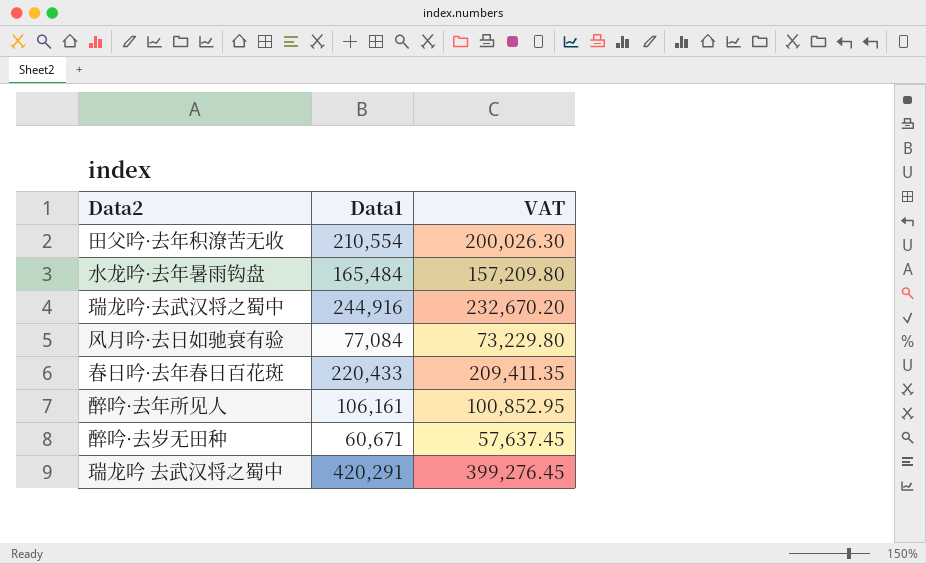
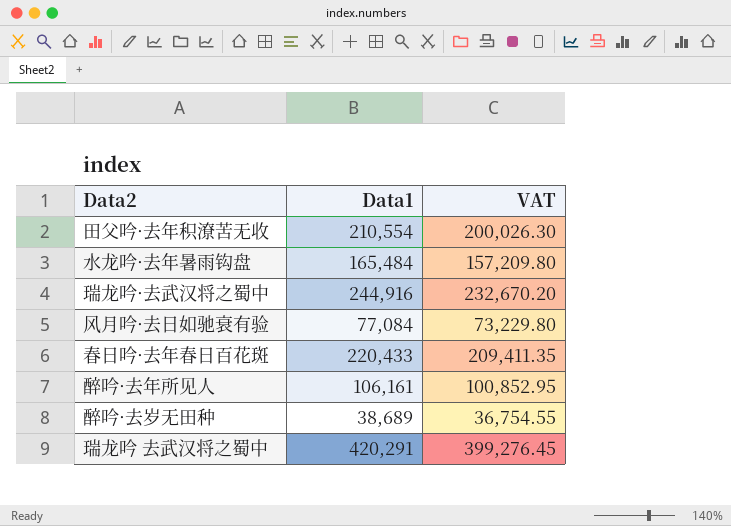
醉吟·去岁无田种 | Data1: 60,671 -> 38,689
醉吟·去岁无田种 | VAT: 57,637.45 -> 36,754.55

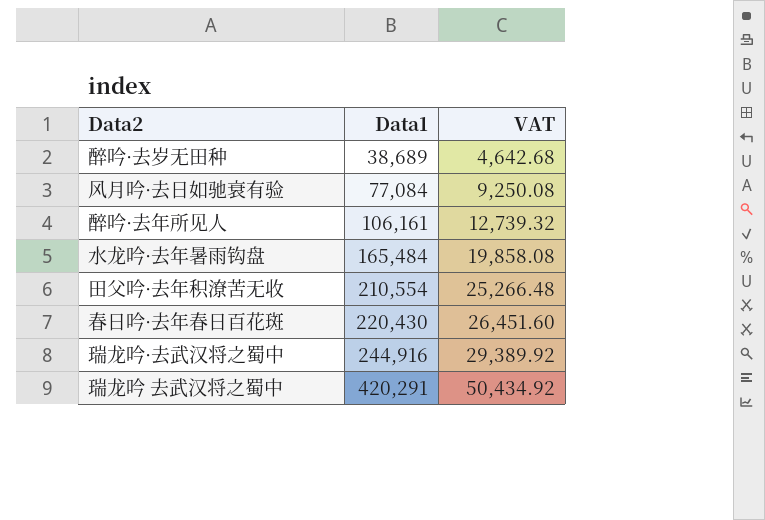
row order: none -> Data1 ascending
column VAT | formula: [Data1] * 0.95 -> [Data1] * 0.12
春日吟·去年春日百花斑 | Data1: 220,433 -> 220,430

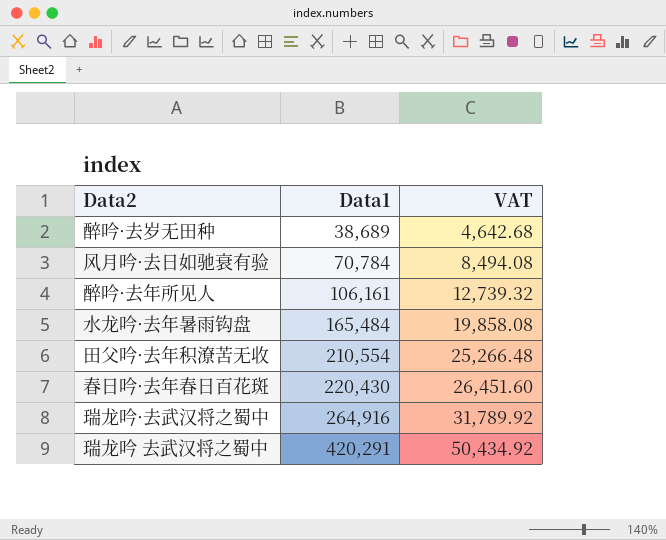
风月吟·去日如驰衰有验 | Data1: 77,084 -> 70,784
风月吟·去日如驰衰有验 | VAT: 9,250.08 -> 8,494.08
瑞龙吟·去武汉将之蜀中 | Data1: 244,916 -> 264,916
瑞龙吟·去武汉将之蜀中 | VAT: 29,389.92 -> 31,789.92

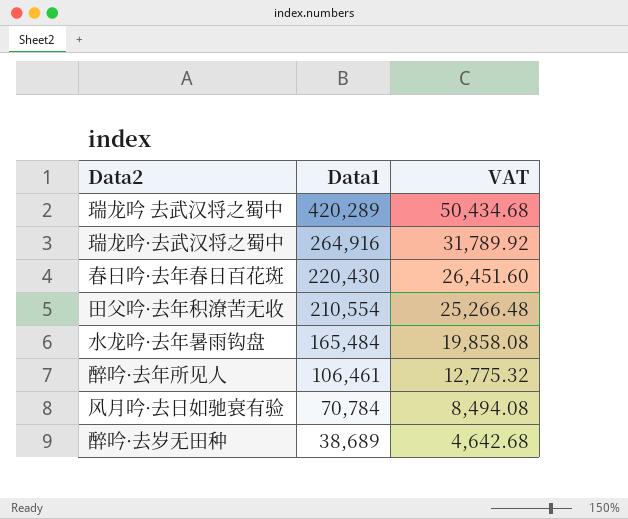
row order: Data1 ascending -> Data1 descending
瑞龙吟 去武汉将之蜀中 | Data1: 420,291 -> 420,289
瑞龙吟 去武汉将之蜀中 | VAT: 50,434.92 -> 50,434.68
醉吟·去年所见人 | Data1: 106,161 -> 106,461
醉吟·去年所见人 | VAT: 12,739.32 -> 12,775.32

